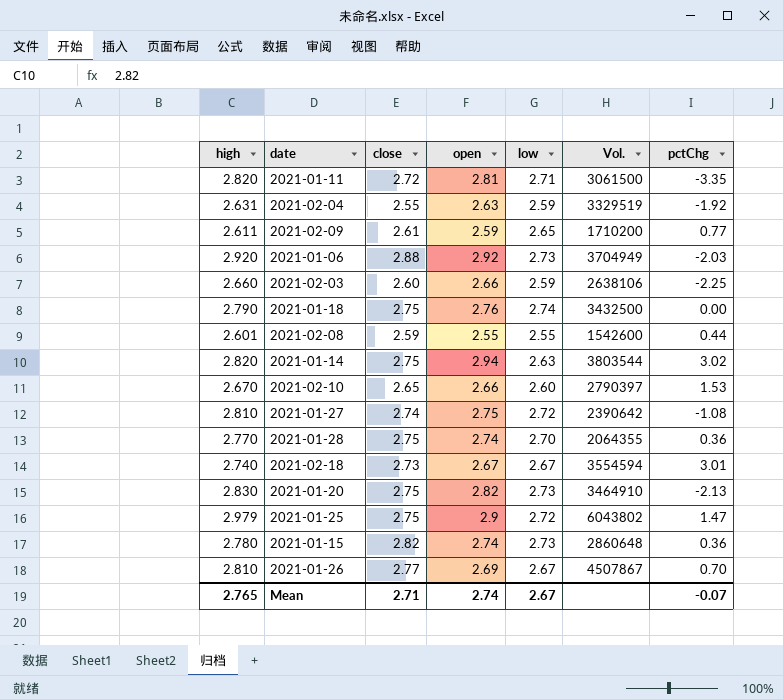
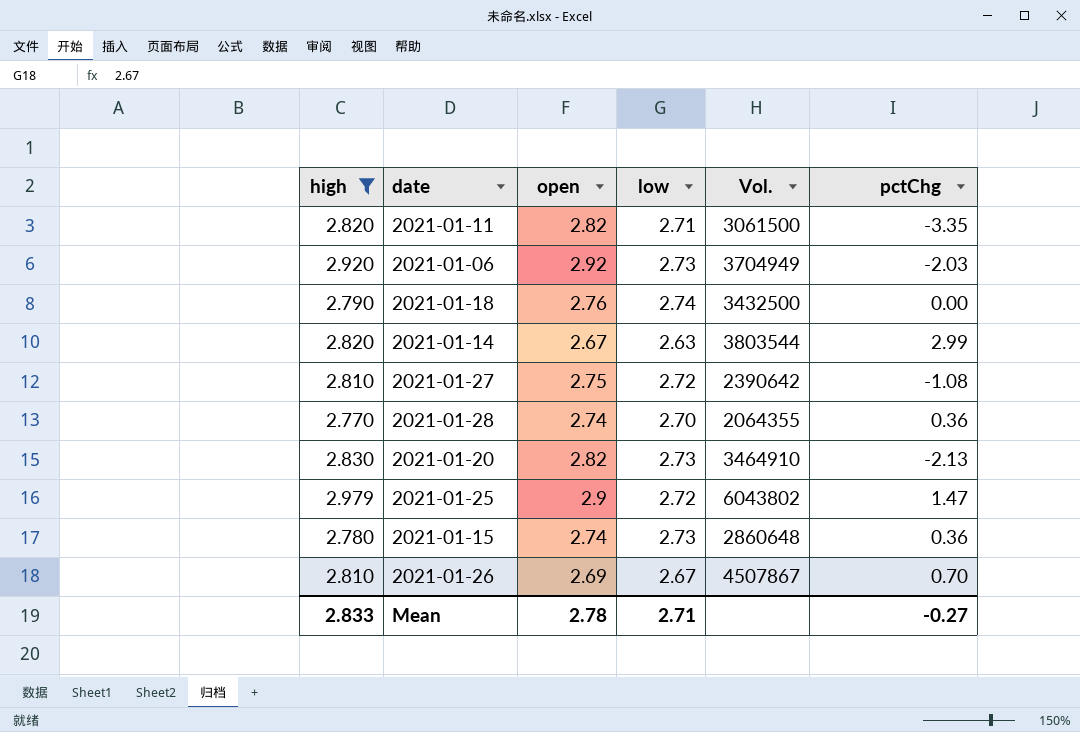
filter: none -> high >= 2.770
column close | position: 3 -> none
2021-01-11 | open: 2.81 -> 2.82
2021-01-14 | open: 2.94 -> 2.67
2021-01-14 | pctChg: 3.02 -> 2.99
Mean | high: 2.765 -> 2.833
Mean | open: 2.74 -> 2.78
Mean | low: 2.67 -> 2.71
Mean | pctChg: -0.07 -> -0.27

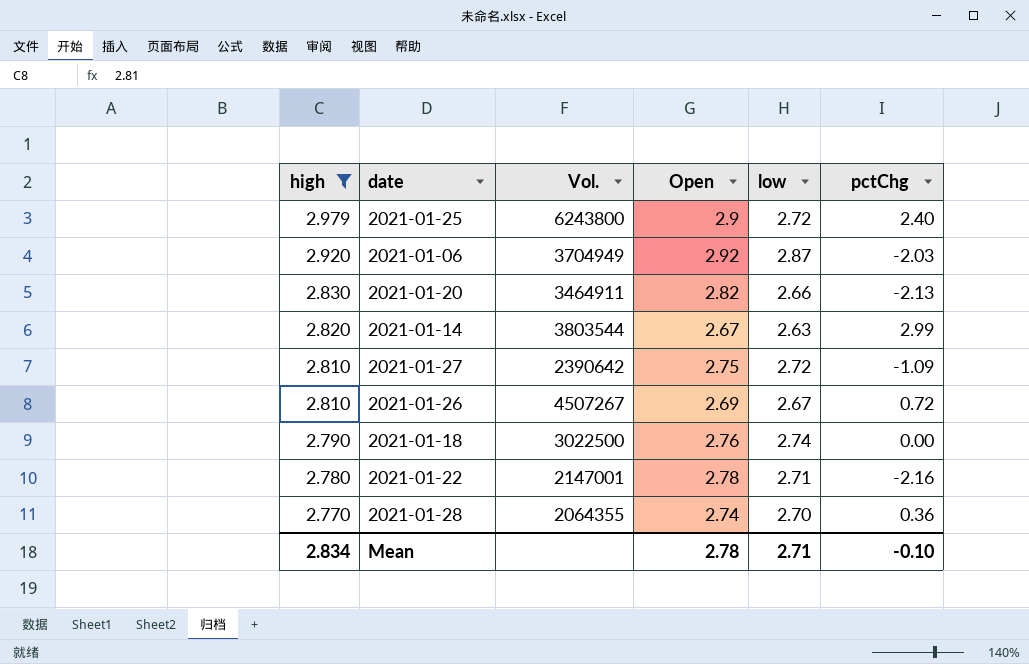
row order: none -> high descending
column Vol. | position: 5 -> 3
column name: open -> Open
row 2021-01-11: 2.820 | 2.82 | 2.71 | 3061500 | -3.35 -> none
row 2021-01-15: 2.780 | 2.74 | 2.73 | 2860648 | 0.36 -> none
2021-01-25 | Vol.: 6043802 -> 6243800
2021-01-25 | pctChg: 1.47 -> 2.40
2021-01-06 | low: 2.73 -> 2.87
2021-01-20 | Vol.: 3464910 -> 3464911
2021-01-20 | low: 2.73 -> 2.66
2021-01-27 | pctChg: -1.08 -> -1.09
2021-01-26 | Vol.: 4507867 -> 4507267
2021-01-26 | pctChg: 0.70 -> 0.72
2021-01-18 | Vol.: 3432500 -> 3022500
row 2021-01-22: none -> 2.780 | 2147001 | 2.78 | 2.71 | -2.16
Mean | high: 2.833 -> 2.834
Mean | pctChg: -0.27 -> -0.10

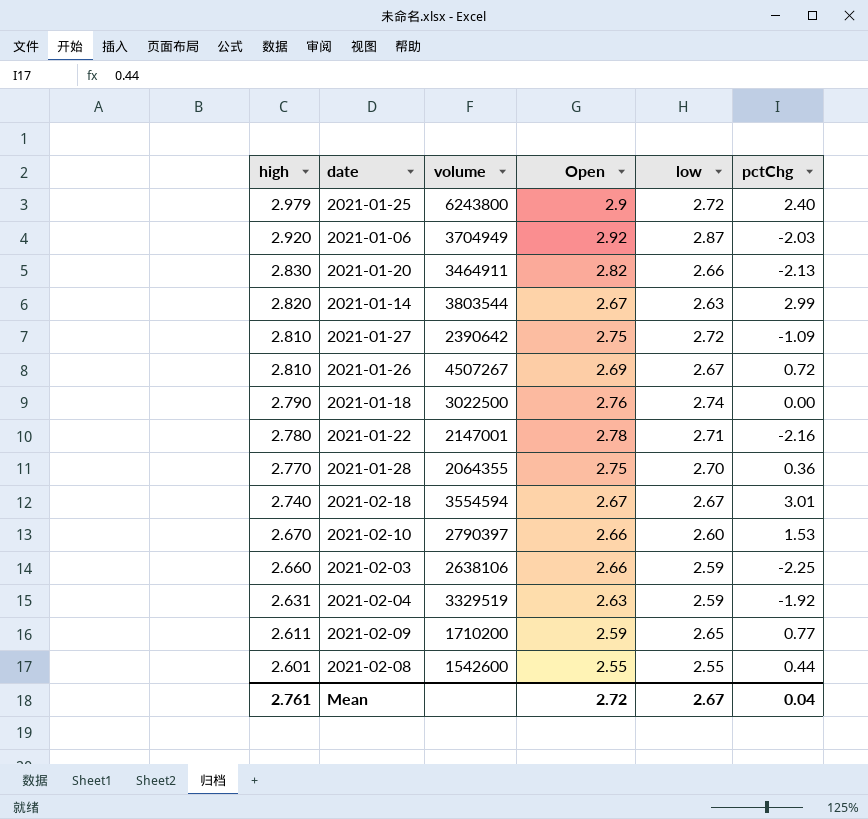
filter: high >= 2.770 -> none
column name: Vol. -> volume
2021-01-28 | Open: 2.74 -> 2.75
Mean | high: 2.834 -> 2.761
Mean | Open: 2.78 -> 2.72
Mean | low: 2.71 -> 2.67
Mean | pctChg: -0.10 -> 0.04

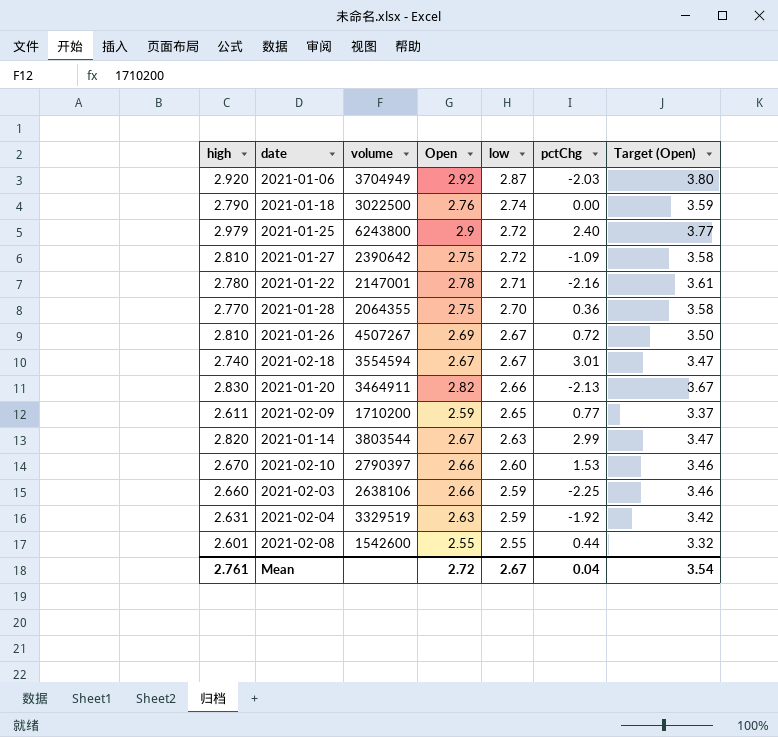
row order: high descending -> low descending
column Target (Open) | formula: none -> [Open] * 1.3

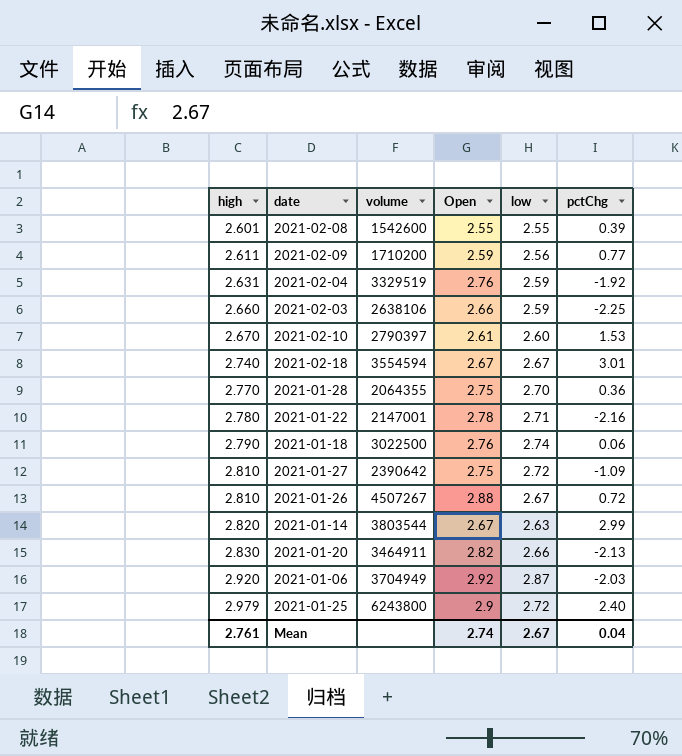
row order: low descending -> high ascending
column Target (Open) | formula: [Open] * 1.3 -> none
2021-02-08 | pctChg: 0.44 -> 0.39
2021-02-09 | low: 2.65 -> 2.56
2021-02-04 | Open: 2.63 -> 2.76
2021-02-10 | Open: 2.66 -> 2.61
2021-01-18 | pctChg: 0.00 -> 0.06
2021-01-26 | Open: 2.69 -> 2.88
Mean | Open: 2.72 -> 2.74

